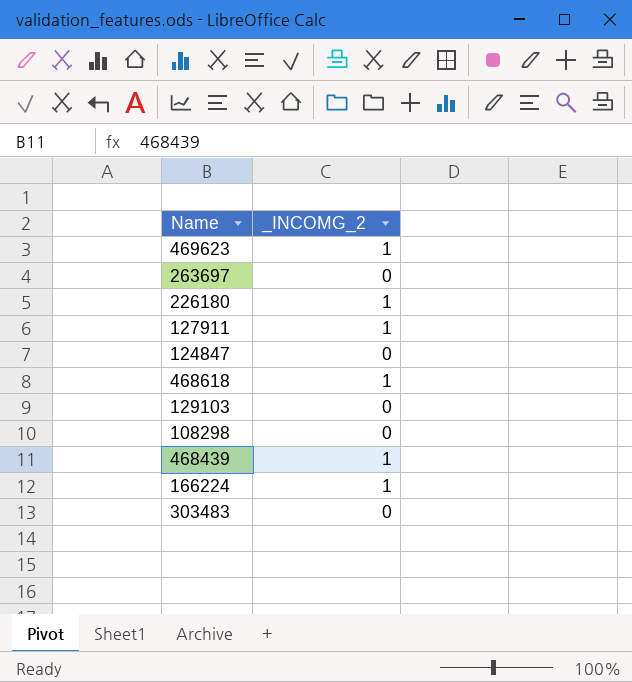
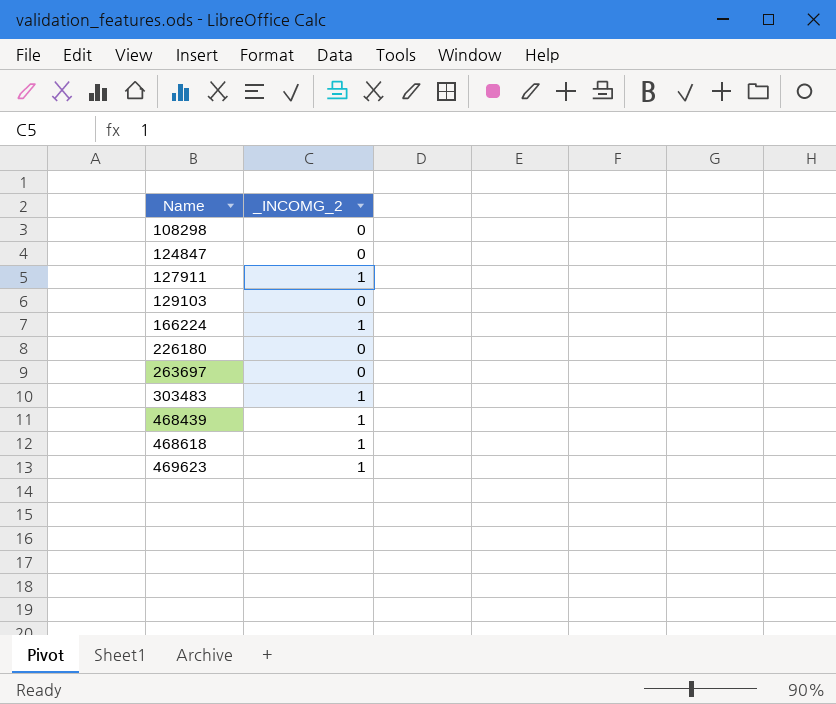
row order: none -> Name ascending
226180 | _INCOMG_2: 1 -> 0
303483 | _INCOMG_2: 0 -> 1

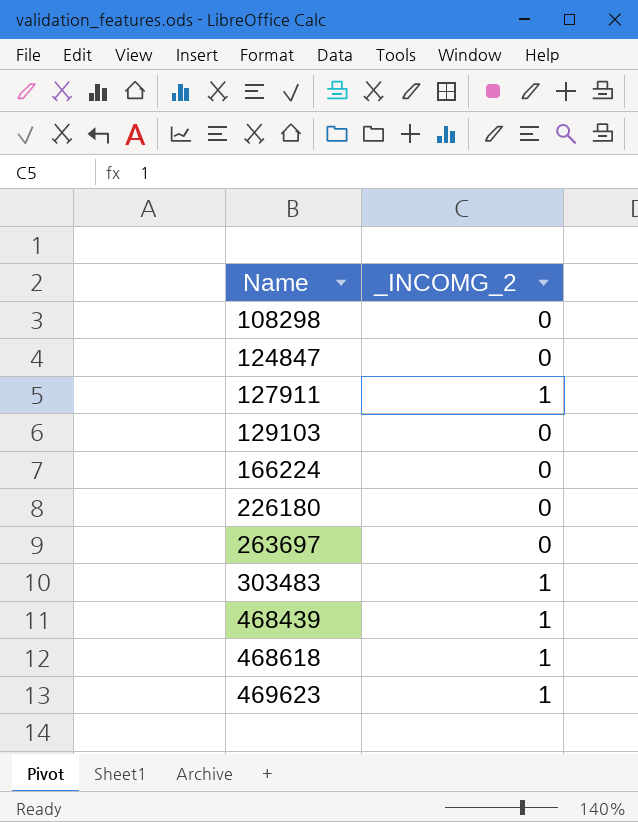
166224 | _INCOMG_2: 1 -> 0

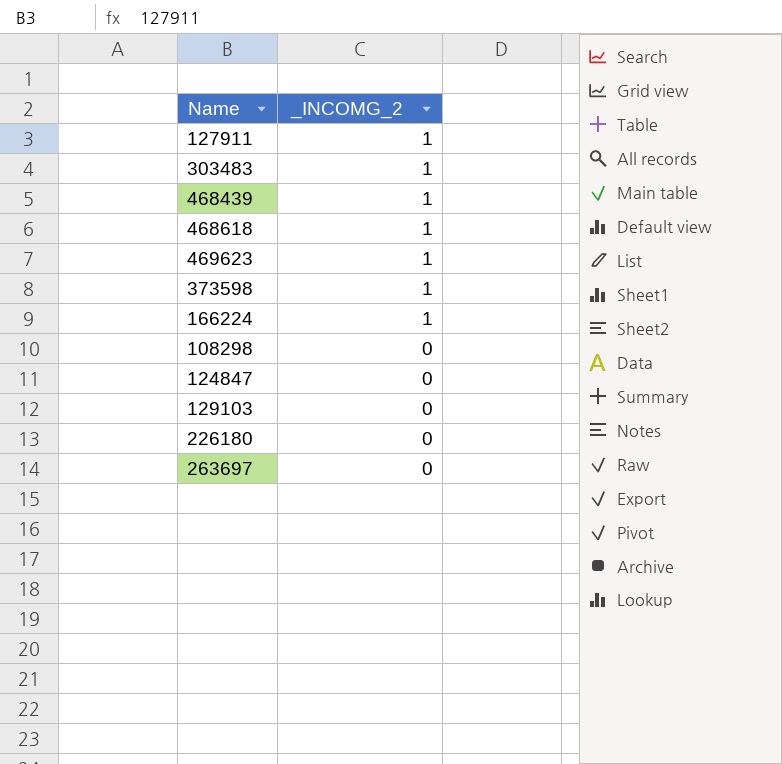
row order: Name ascending -> _INCOMG_2 descending
row 373598: none -> 1
166224 | _INCOMG_2: 0 -> 1

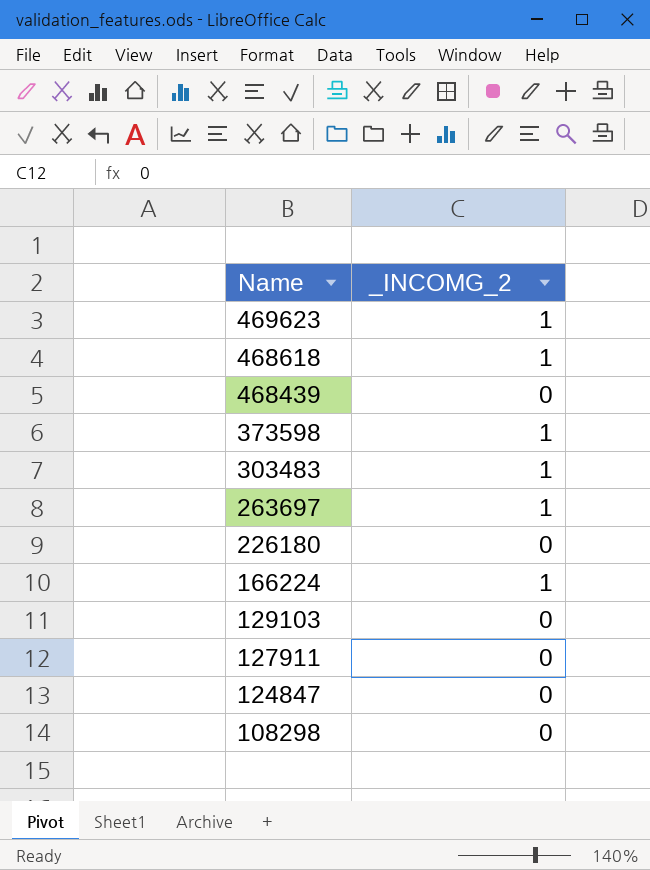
row order: _INCOMG_2 descending -> Name descending
468439 | _INCOMG_2: 1 -> 0
263697 | _INCOMG_2: 0 -> 1
127911 | _INCOMG_2: 1 -> 0

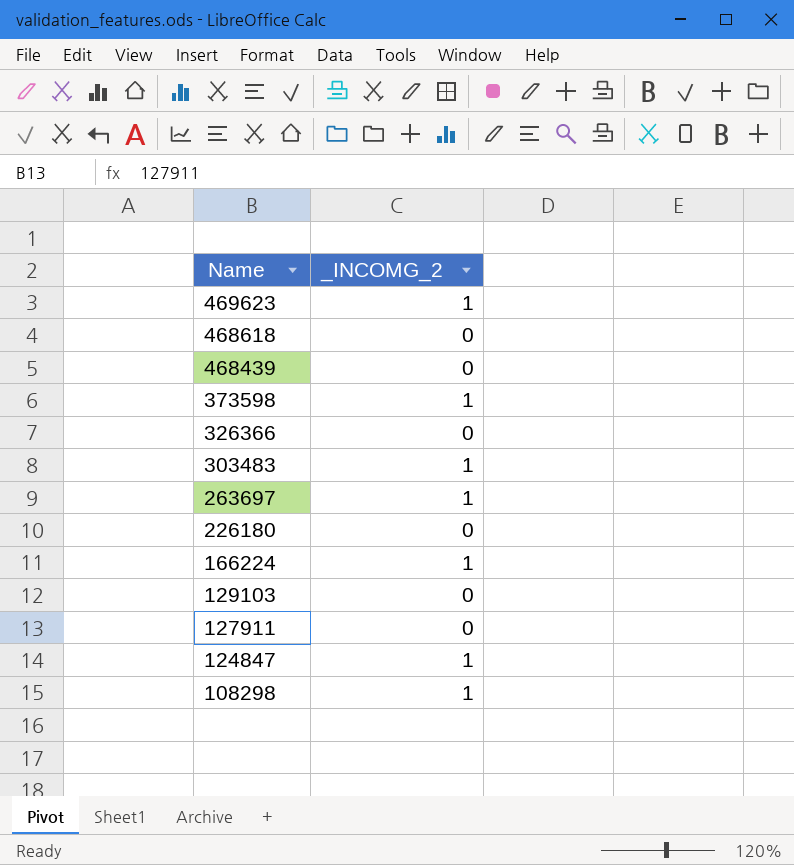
468618 | _INCOMG_2: 1 -> 0
row 326366: none -> 0
124847 | _INCOMG_2: 0 -> 1
108298 | _INCOMG_2: 0 -> 1

